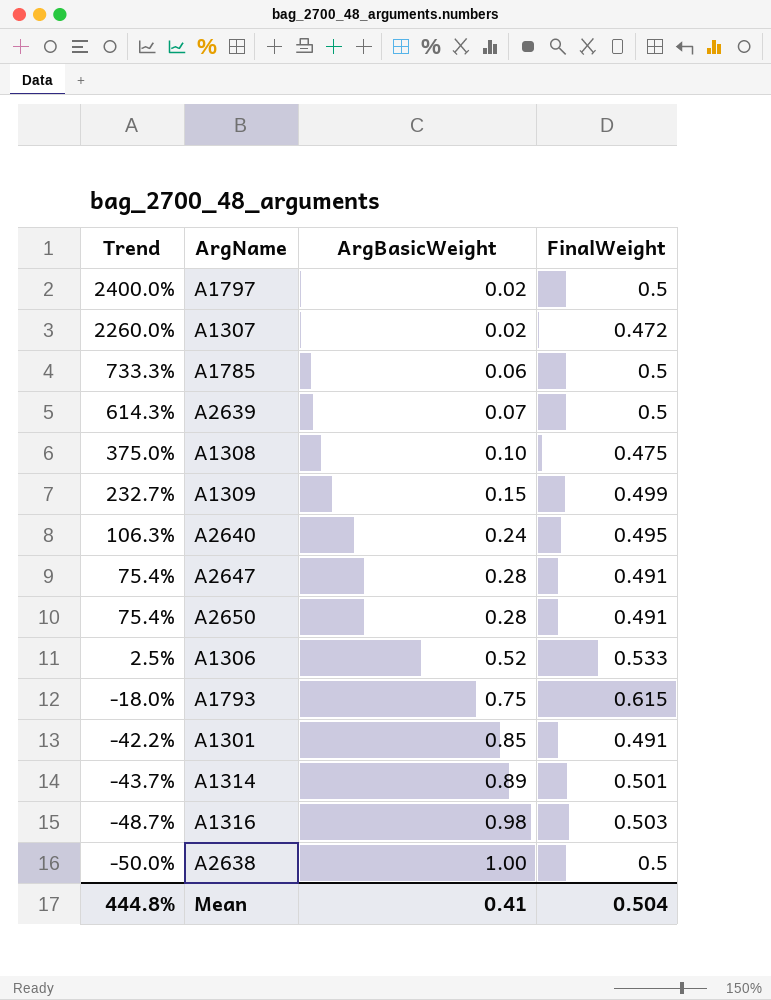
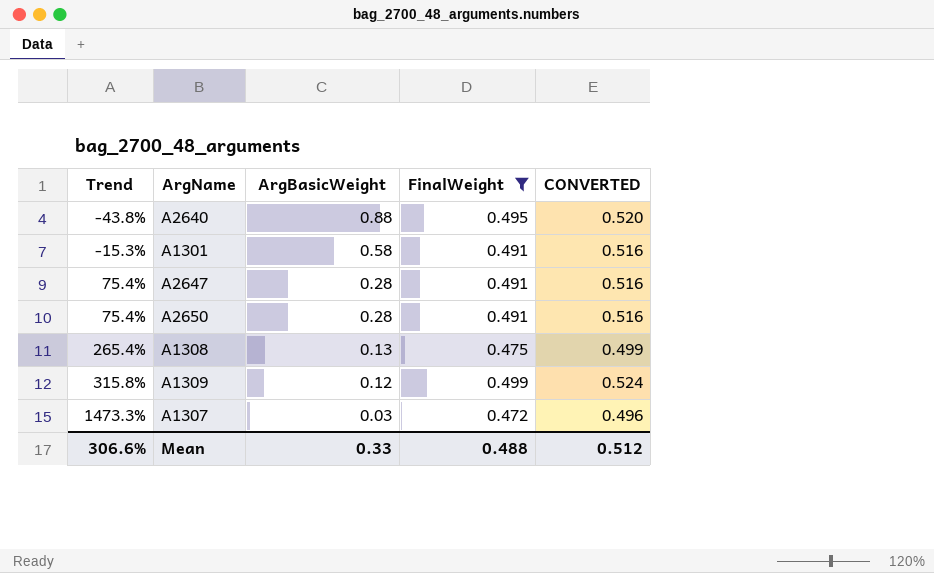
filter: none -> FinalWeight <= 0.499
row order: Trend descending -> Trend ascending
column CONVERTED | formula: none -> [FinalWeight] * 1.05
A2640 | Trend: 106.3% -> -43.8%
A2640 | ArgBasicWeight: 0.24 -> 0.88
A1301 | Trend: -42.2% -> -15.3%
A1301 | ArgBasicWeight: 0.85 -> 0.58
A1308 | Trend: 375.0% -> 265.4%
A1308 | ArgBasicWeight: 0.10 -> 0.13
A1309 | Trend: 232.7% -> 315.8%
A1309 | ArgBasicWeight: 0.15 -> 0.12
A1307 | Trend: 2260.0% -> 1473.3%
A1307 | ArgBasicWeight: 0.02 -> 0.03
Mean | Trend: 444.8% -> 306.6%
Mean | ArgBasicWeight: 0.41 -> 0.33
Mean | FinalWeight: 0.504 -> 0.488

